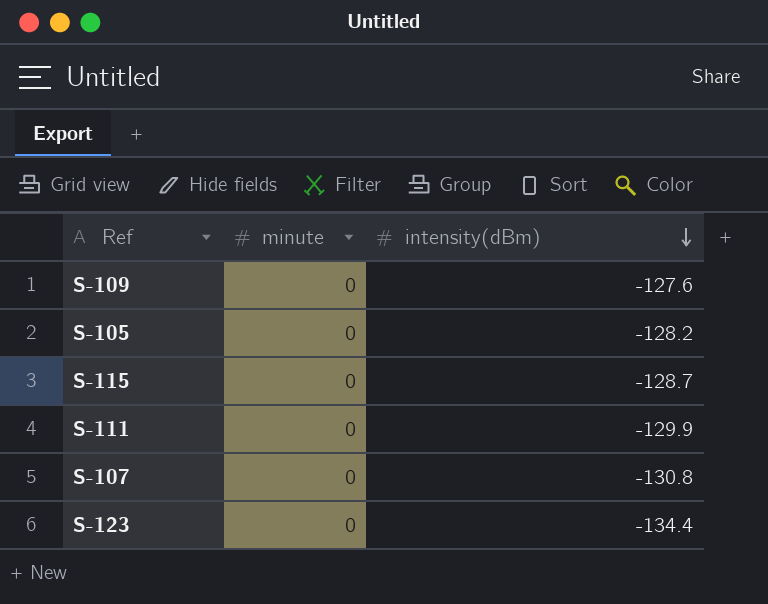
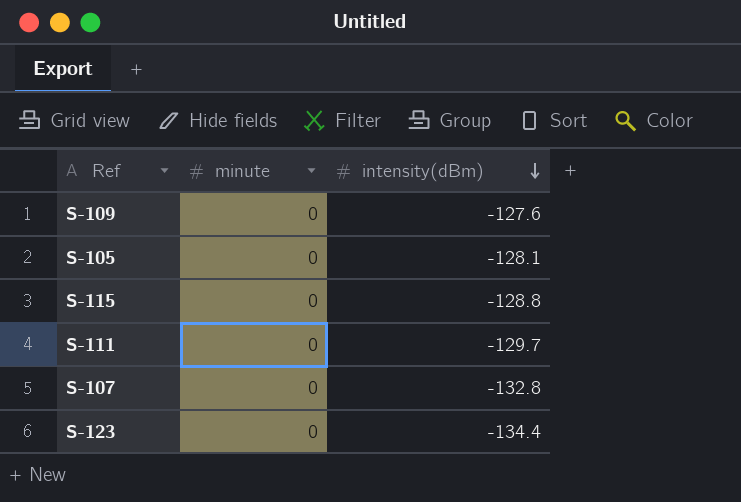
S-105 | intensity(dBm): -128.2 -> -128.1
S-115 | intensity(dBm): -128.7 -> -128.8
S-111 | intensity(dBm): -129.9 -> -129.7
S-107 | intensity(dBm): -130.8 -> -132.8

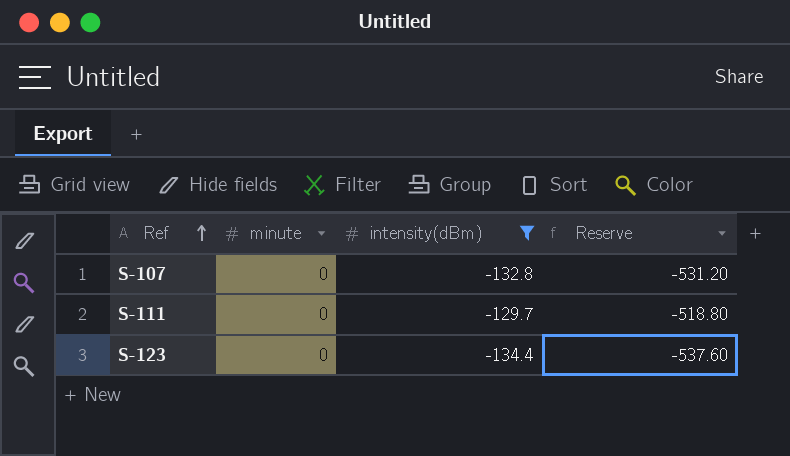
filter: none -> intensity(dBm) <= -129.7
row order: intensity(dBm) descending -> Ref ascending
column Reserve | formula: none -> [intensity(dBm)] * 4

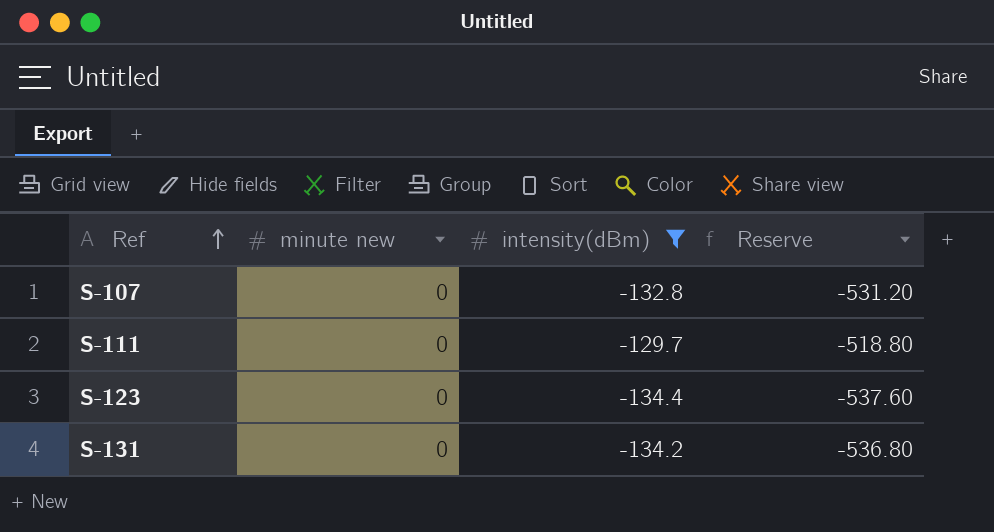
column name: minute -> minute new
row S-131: none -> 0 | -134.2 | -536.80

